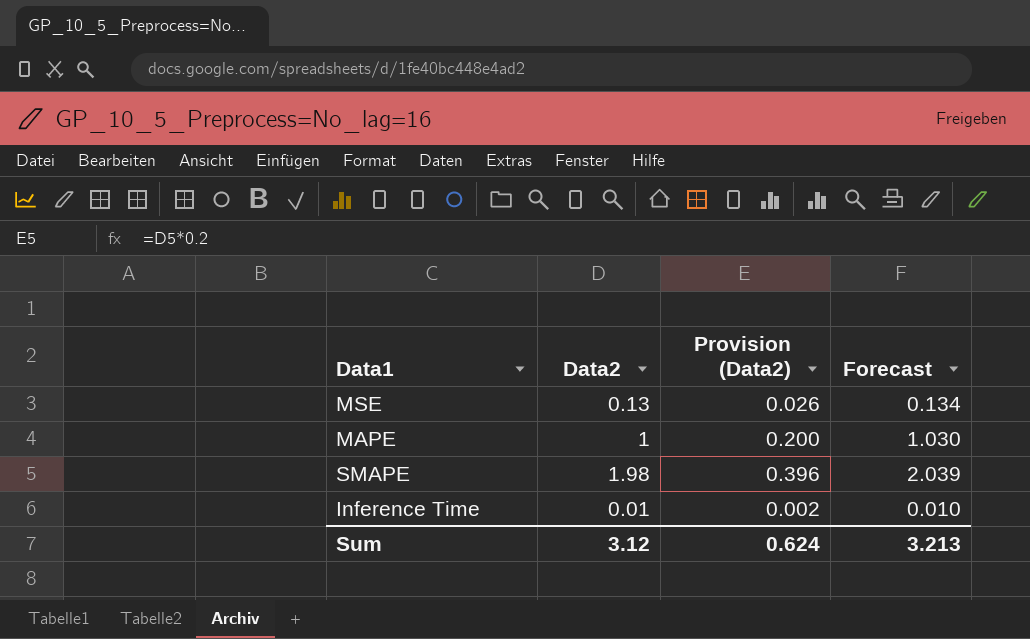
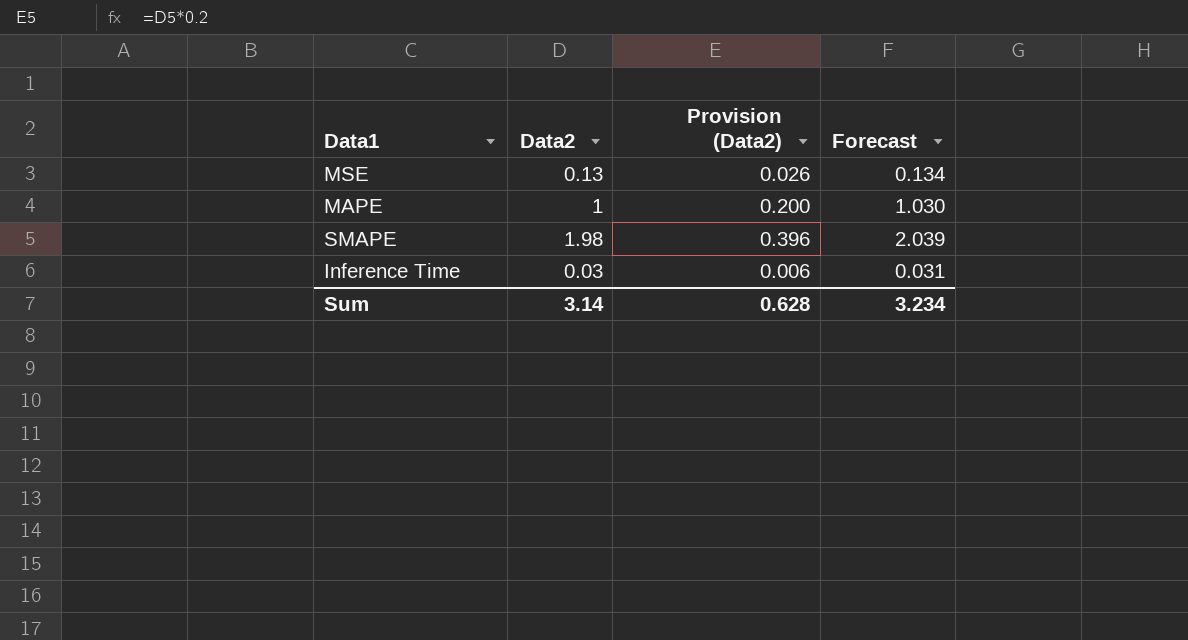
Inference Time | Data2: 0.01 -> 0.03
Inference Time | Provision (Data2): 0.002 -> 0.006
Inference Time | Forecast: 0.010 -> 0.031
Sum | Data2: 3.12 -> 3.14
Sum | Provision (Data2): 0.624 -> 0.628
Sum | Forecast: 3.213 -> 3.234

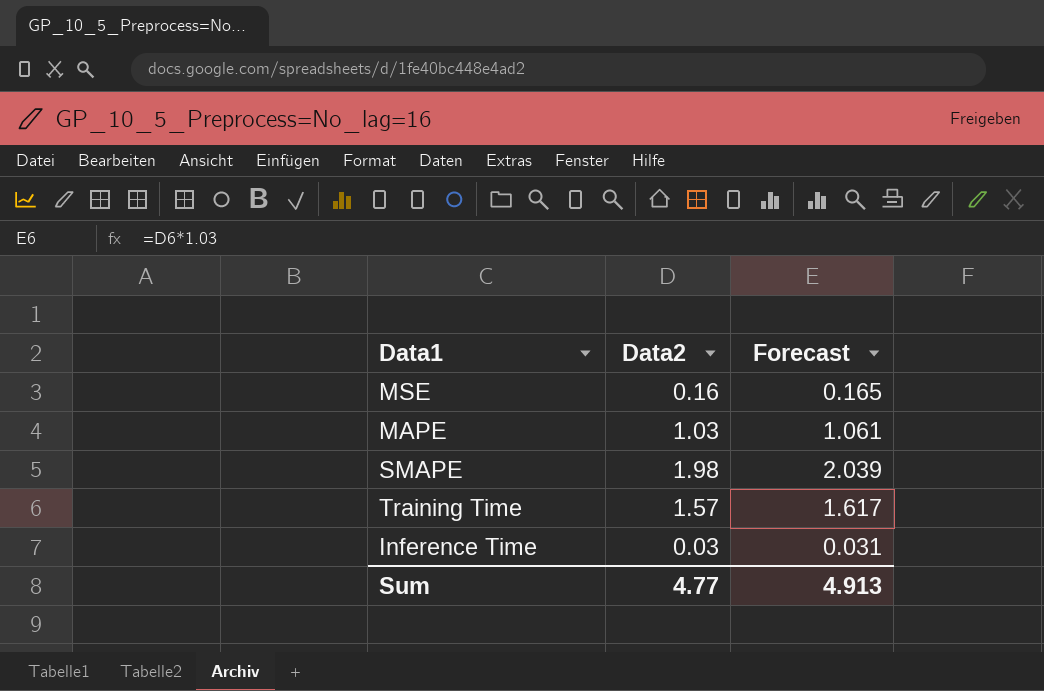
column Provision (Data2) | formula: [Data2] * 0.2 -> none
MSE | Data2: 0.13 -> 0.16
MSE | Forecast: 0.134 -> 0.165
MAPE | Data2: 1 -> 1.03
MAPE | Forecast: 1.030 -> 1.061
row Training Time: none -> 1.57 | 1.617
Sum | Data2: 3.14 -> 4.77
Sum | Forecast: 3.234 -> 4.913

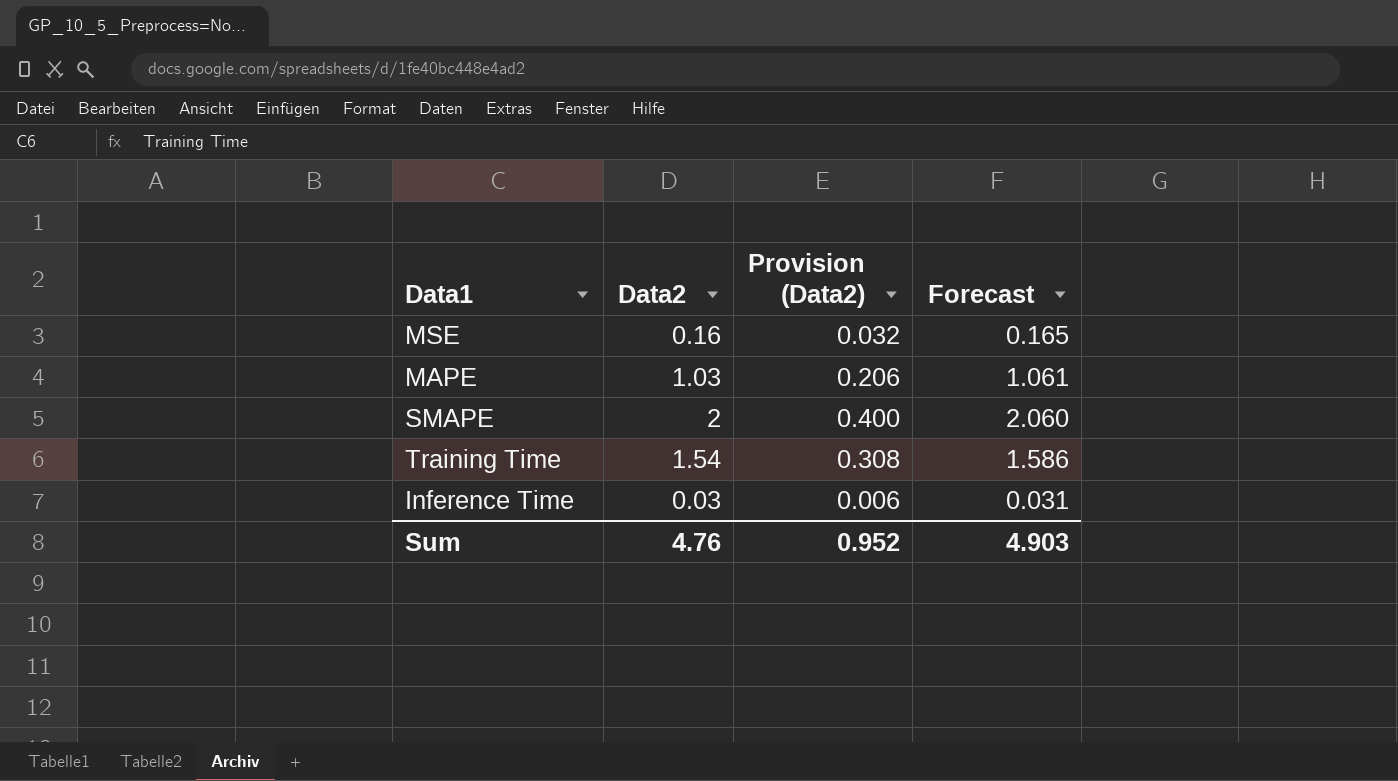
column Provision (Data2) | formula: none -> [Data2] * 0.2
SMAPE | Data2: 1.98 -> 2
SMAPE | Forecast: 2.039 -> 2.060
Training Time | Data2: 1.57 -> 1.54
Training Time | Forecast: 1.617 -> 1.586
Sum | Data2: 4.77 -> 4.76
Sum | Forecast: 4.913 -> 4.903

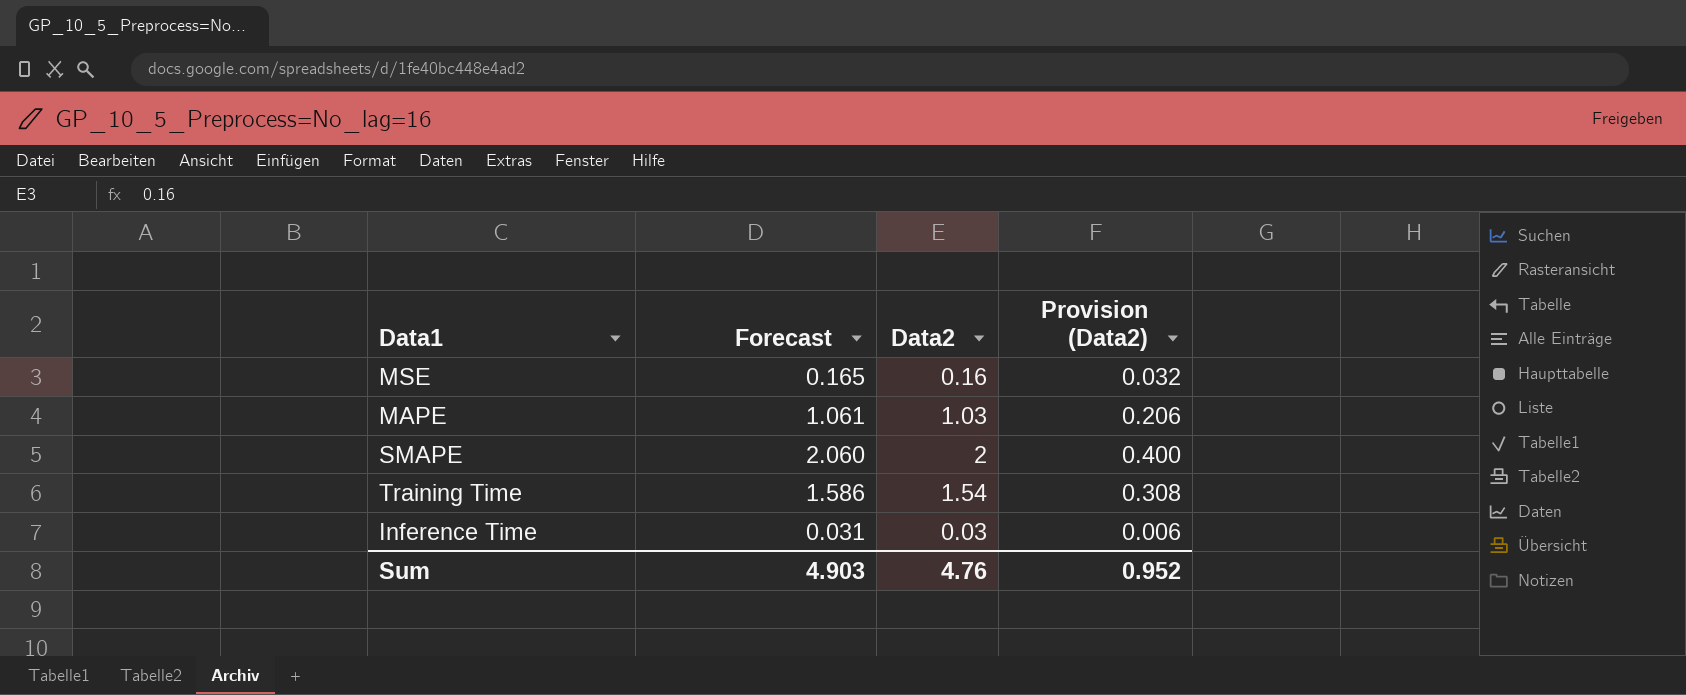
column Forecast | position: 4 -> 2

